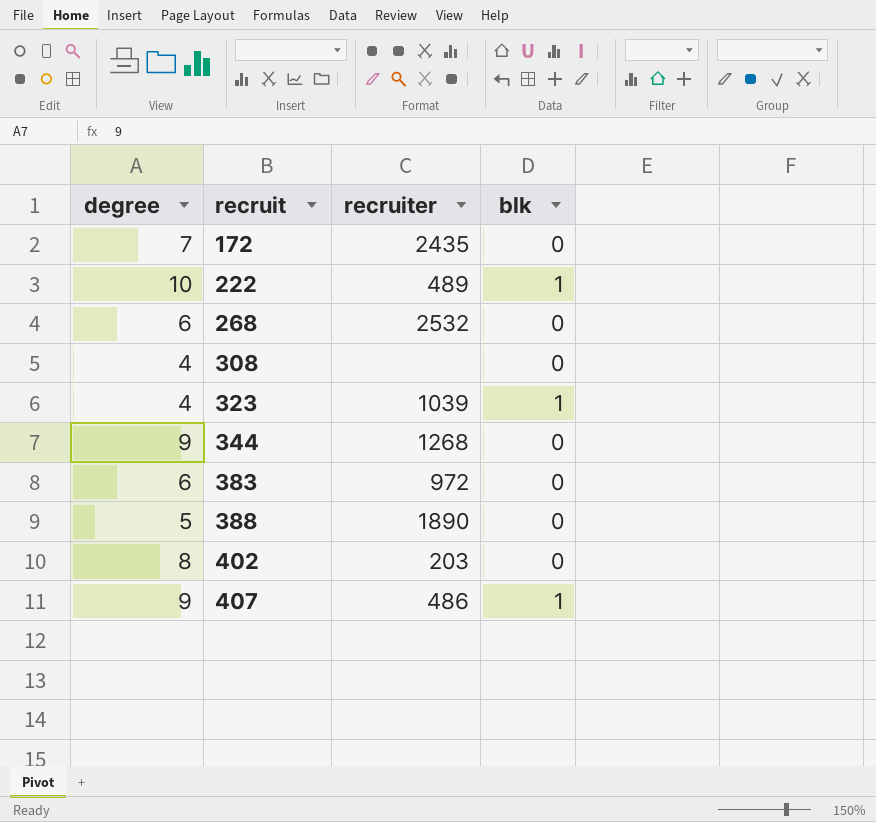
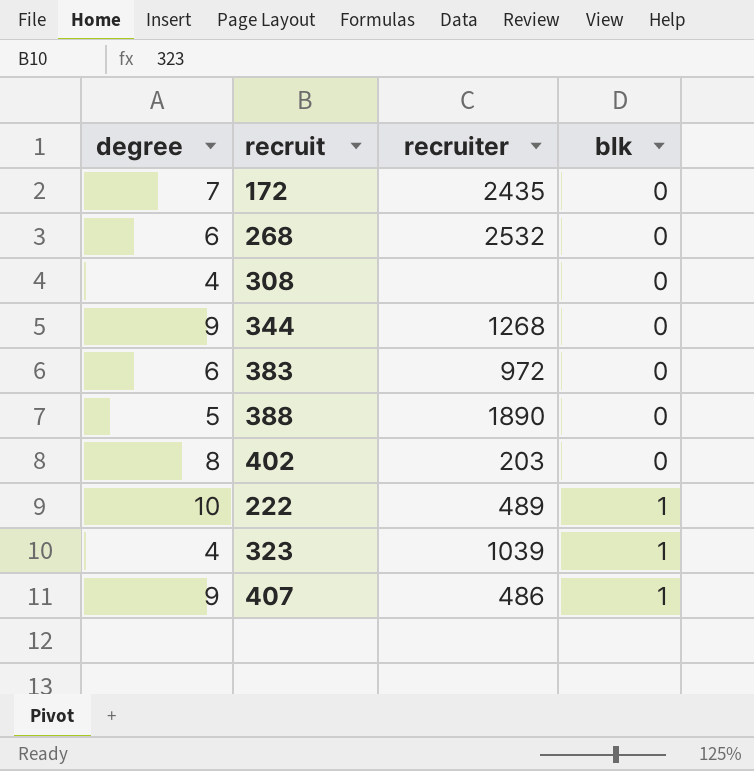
row order: recruit ascending -> blk ascending

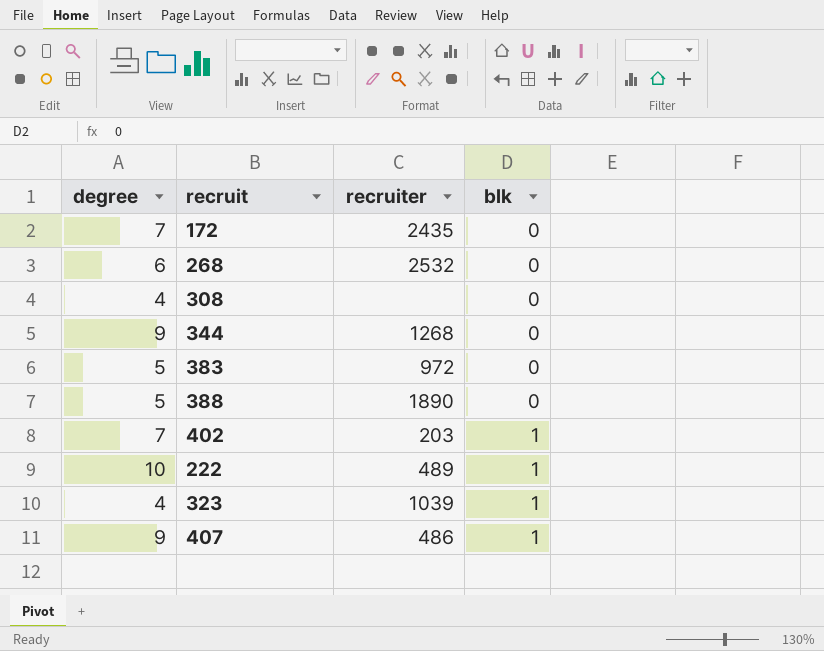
383 | degree: 6 -> 5
402 | degree: 8 -> 7
402 | blk: 0 -> 1

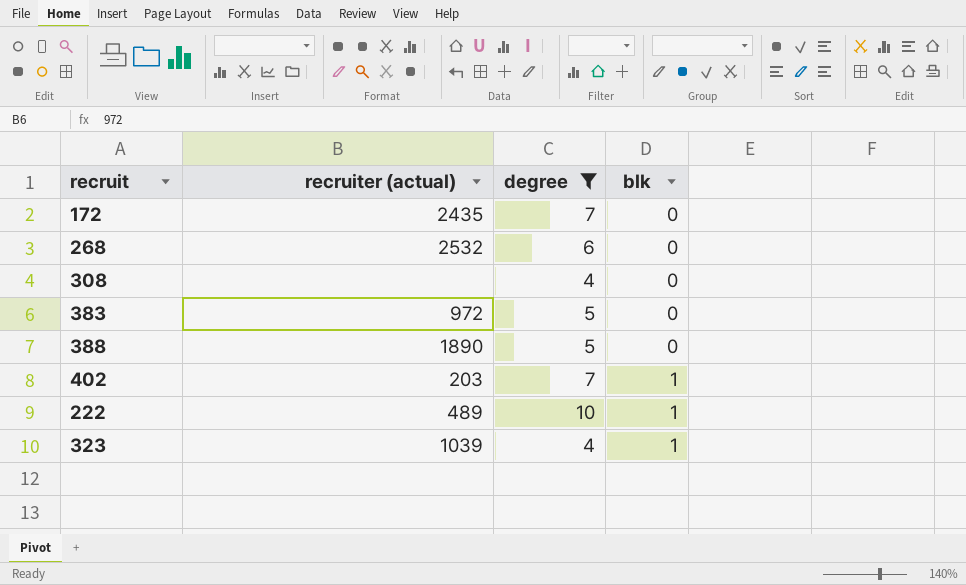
filter: none -> degree != 9
column name: recruiter -> recruiter (actual)
column degree | position: 1 -> 3

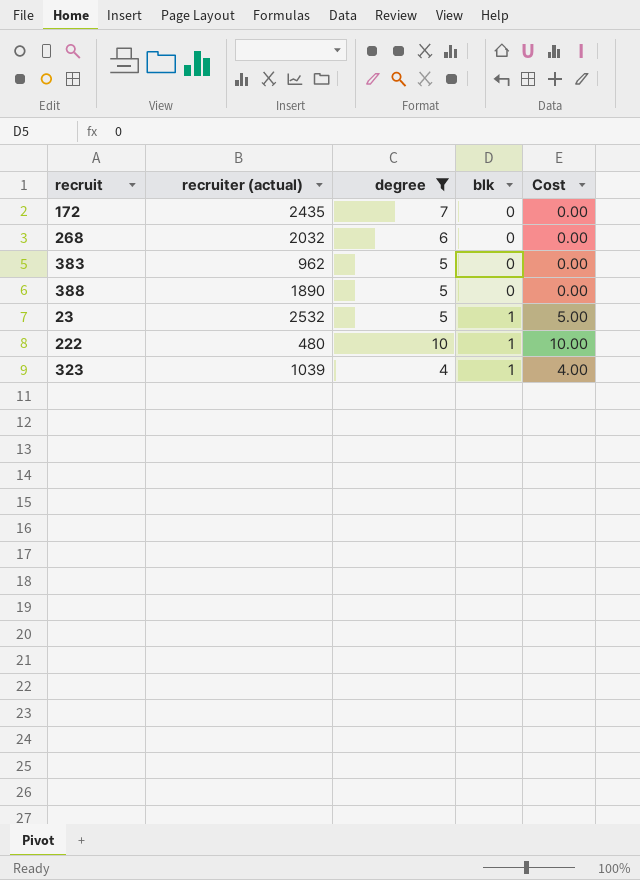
column Cost | formula: none -> [degree] * [blk]
row 308: none | 4 | 0 -> none
row 402: 203 | 7 | 1 -> none
268 | recruiter (actual): 2532 -> 2032
383 | recruiter (actual): 972 -> 962
row 23: none -> 2532 | 5 | 1 | 5.00
222 | recruiter (actual): 489 -> 480

